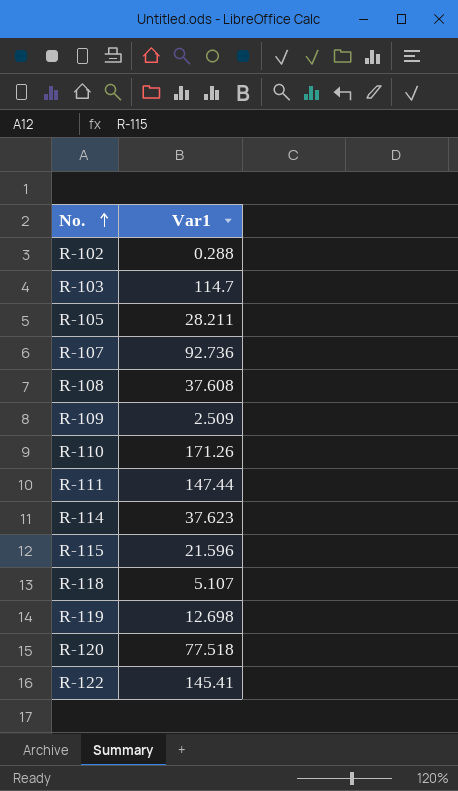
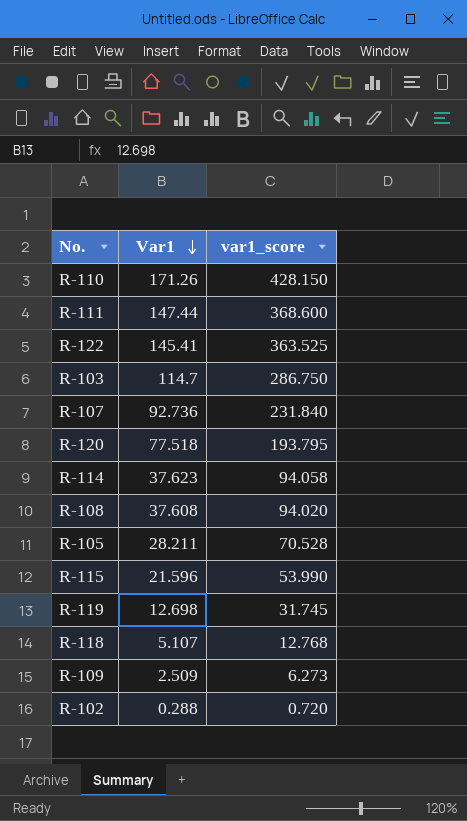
row order: No. ascending -> Var1 descending
column var1_score | formula: none -> [Var1] * 2.5

